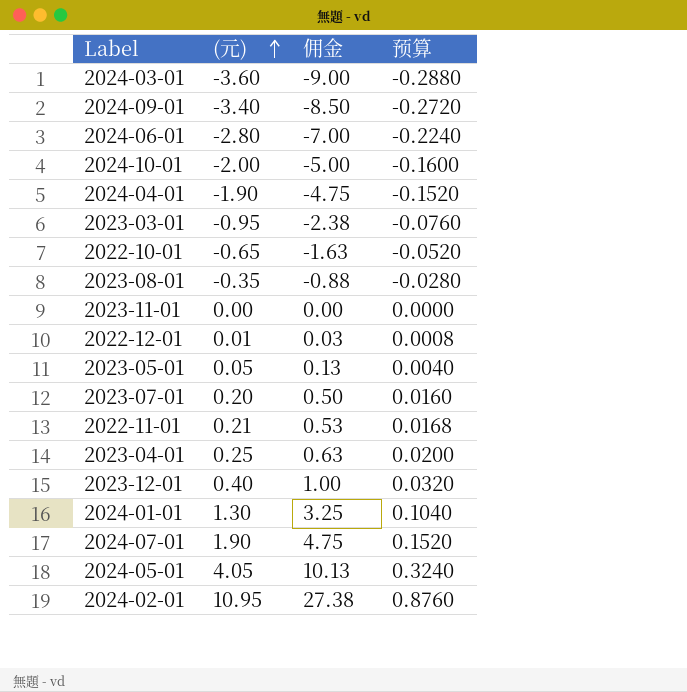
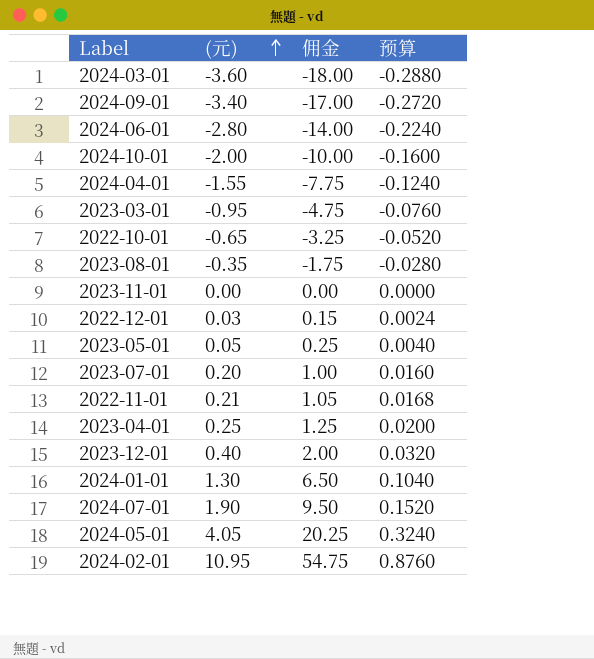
column 佣金 | formula: [(元)] * 2.5 -> [(元)] * 5
2024-04-01 | (元): -1.90 -> -1.55
2024-04-01 | 预算: -0.1520 -> -0.1240
2022-12-01 | (元): 0.01 -> 0.03
2022-12-01 | 预算: 0.0008 -> 0.0024

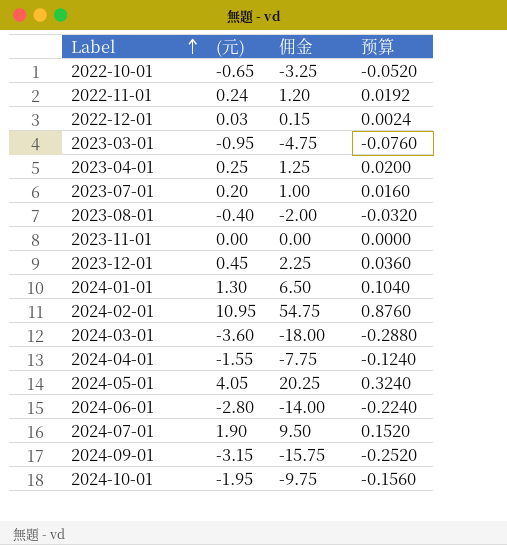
row order: (元) ascending -> Label ascending
row 2023-05-01: 0.05 | 0.25 | 0.0040 -> none
2022-11-01 | (元): 0.21 -> 0.24
2022-11-01 | 佣金: 1.05 -> 1.20
2022-11-01 | 预算: 0.0168 -> 0.0192
2023-08-01 | (元): -0.35 -> -0.40
2023-08-01 | 佣金: -1.75 -> -2.00
2023-08-01 | 预算: -0.0280 -> -0.0320
2023-12-01 | (元): 0.40 -> 0.45
2023-12-01 | 佣金: 2.00 -> 2.25
2023-12-01 | 预算: 0.0320 -> 0.0360
2024-09-01 | (元): -3.40 -> -3.15
2024-09-01 | 佣金: -17.00 -> -15.75
2024-09-01 | 预算: -0.2720 -> -0.2520
2024-10-01 | (元): -2.00 -> -1.95
2024-10-01 | 佣金: -10.00 -> -9.75
2024-10-01 | 预算: -0.1600 -> -0.1560

